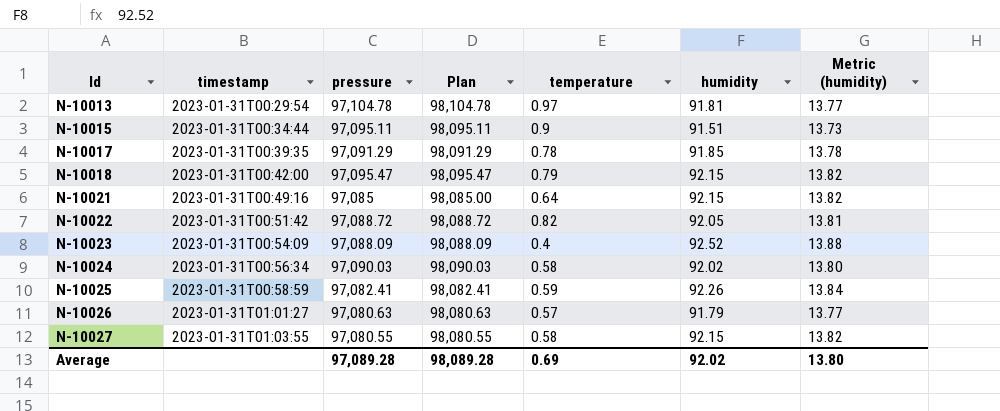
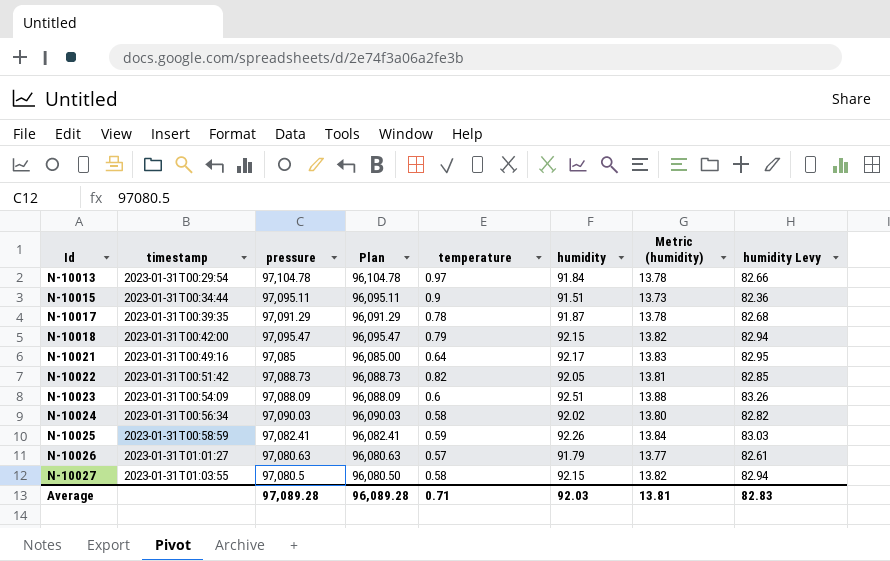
column Plan | formula: [pressure] + 1000 -> [pressure] - 1000
column humidity Levy | formula: none -> [humidity] * 0.9
N-10013 | humidity: 91.81 -> 91.84
N-10013 | Metric (humidity): 13.77 -> 13.78
N-10017 | humidity: 91.85 -> 91.87
N-10021 | humidity: 92.15 -> 92.17
N-10021 | Metric (humidity): 13.82 -> 13.83
N-10022 | pressure: 97,088.72 -> 97,088.73
N-10023 | temperature: 0.4 -> 0.6
N-10023 | humidity: 92.52 -> 92.51
N-10027 | pressure: 97,080.55 -> 97,080.5
Average | Plan: 98,089.28 -> 96,089.28
Average | temperature: 0.69 -> 0.71
Average | humidity: 92.02 -> 92.03
Average | Metric (humidity): 13.80 -> 13.81

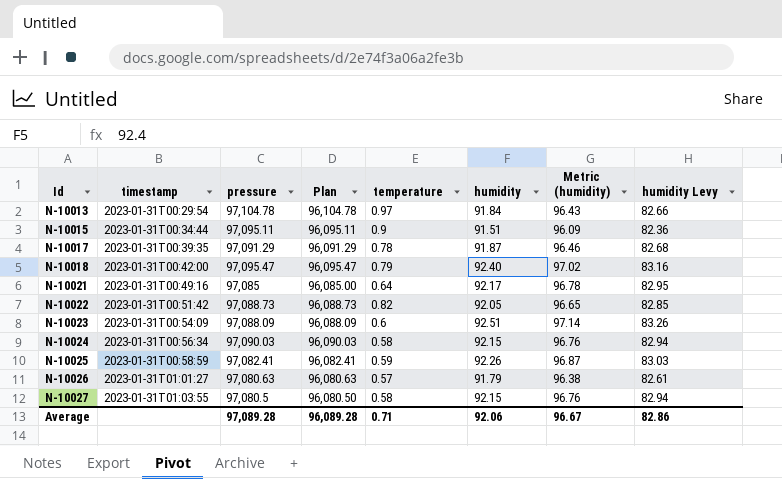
column Metric (humidity) | formula: [humidity] * 0.15 -> [humidity] * 1.05
N-10018 | humidity: 92.15 -> 92.40
N-10018 | humidity Levy: 82.94 -> 83.16
N-10024 | humidity: 92.02 -> 92.15
N-10024 | humidity Levy: 82.82 -> 82.94
Average | humidity: 92.03 -> 92.06
Average | Metric (humidity): 13.81 -> 96.67
Average | humidity Levy: 82.83 -> 82.86

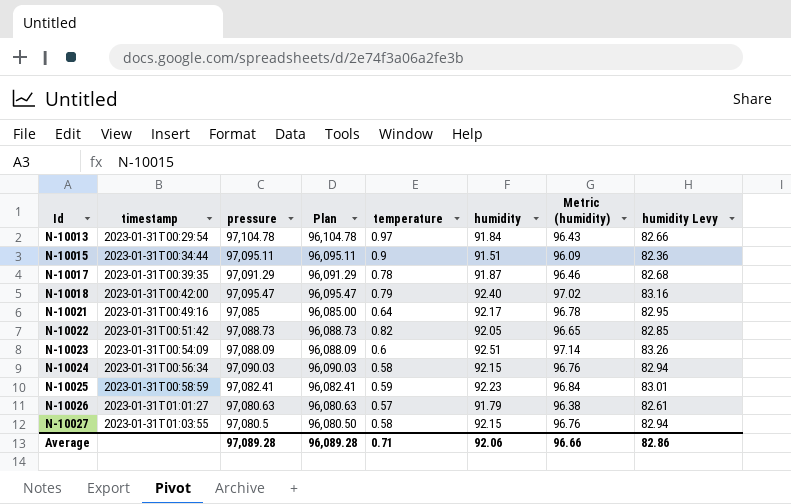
N-10025 | humidity: 92.26 -> 92.23
N-10025 | Metric (humidity): 96.87 -> 96.84
N-10025 | humidity Levy: 83.03 -> 83.01
Average | Metric (humidity): 96.67 -> 96.66

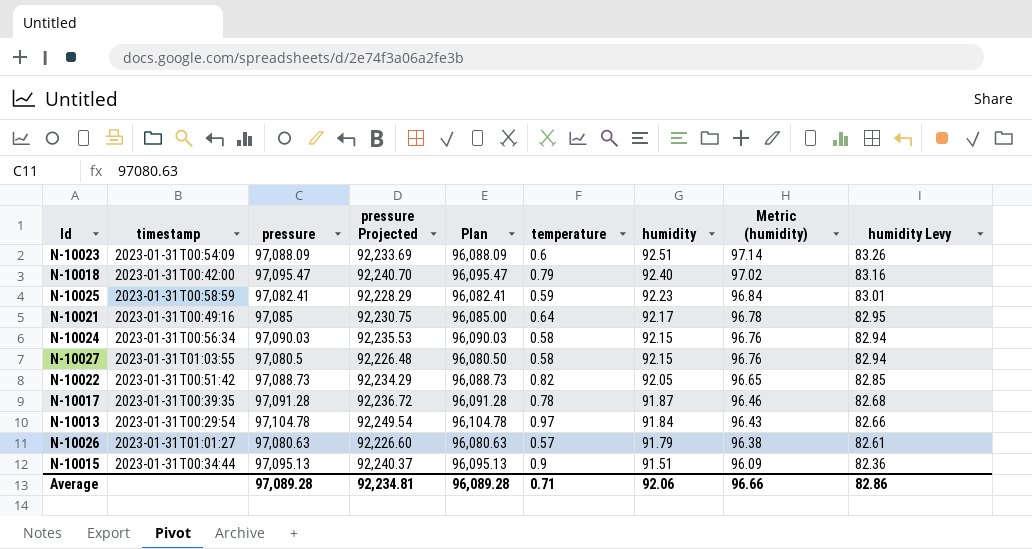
row order: Id ascending -> humidity descending
column pressure Projected | formula: none -> [pressure] * 0.95
N-10017 | pressure: 97,091.29 -> 97,091.28
N-10017 | Plan: 96,091.29 -> 96,091.28
N-10015 | pressure: 97,095.11 -> 97,095.13
N-10015 | Plan: 96,095.11 -> 96,095.13

